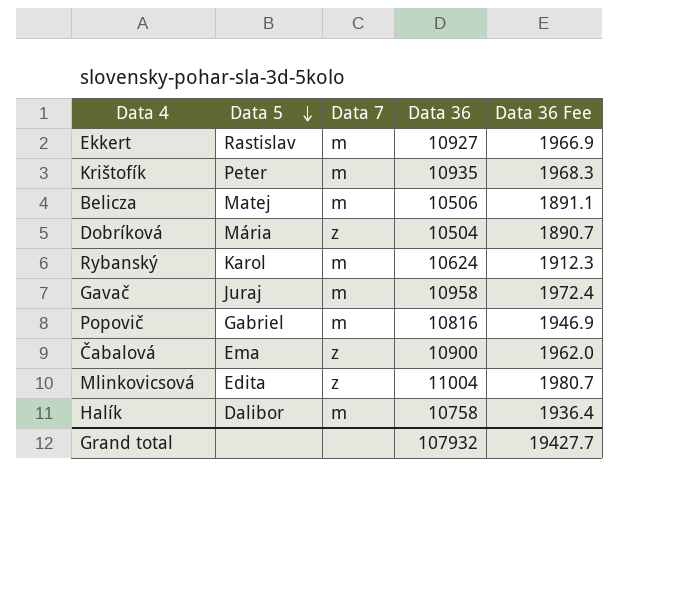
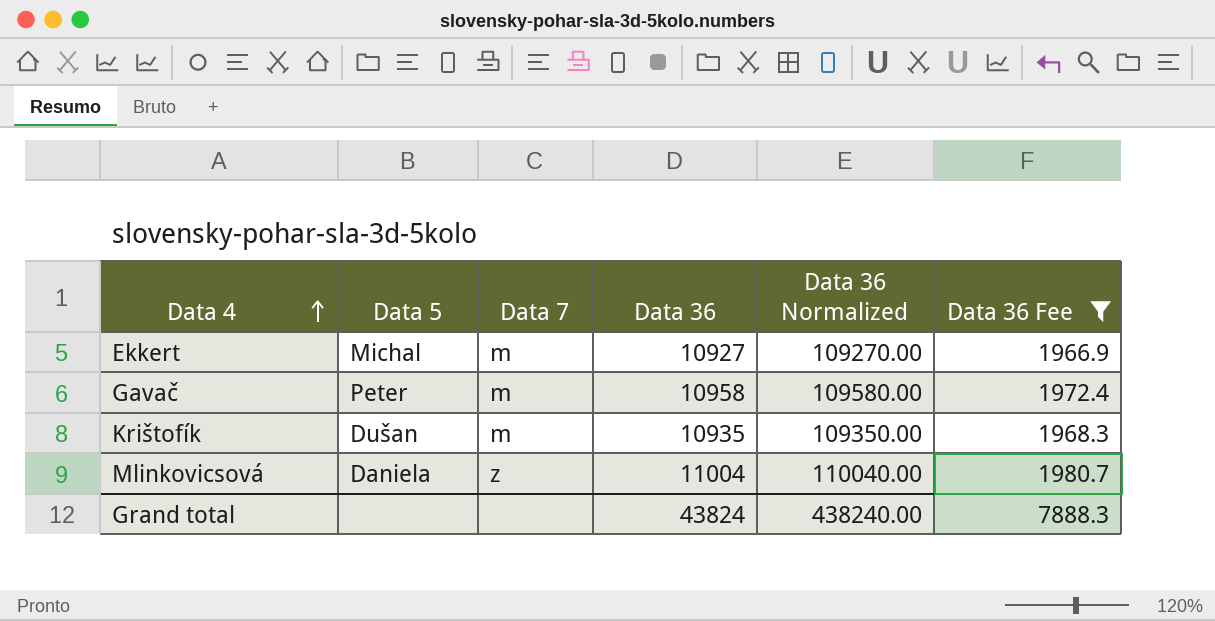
filter: none -> Data 36 Fee >= 1966.9
row order: Data 5 descending -> Data 4 ascending
column Data 36 Normalized | formula: none -> [Data 36] * 10
Ekkert | Data 5: Rastislav -> Michal
Gavač | Data 5: Juraj -> Peter
Krištofík | Data 5: Peter -> Dušan
Mlinkovicsová | Data 5: Edita -> Daniela
Grand total | Data 36: 107932 -> 43824
Grand total | Data 36 Fee: 19427.7 -> 7888.3

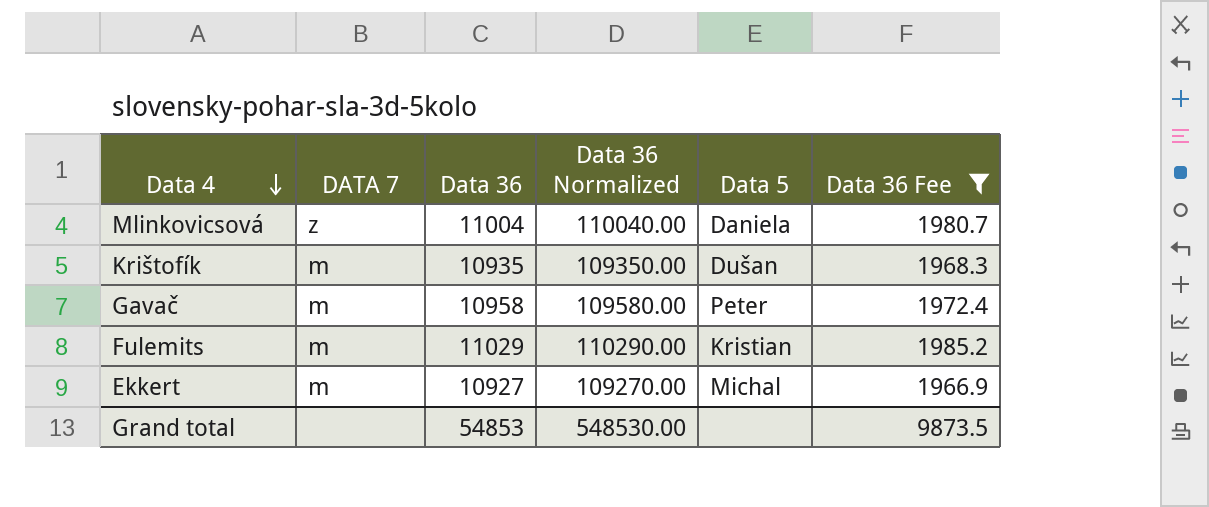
row order: Data 4 ascending -> Data 4 descending
column name: Data 7 -> DATA 7
column Data 5 | position: 2 -> 5
row Fulemits: none -> m | 11029 | 110290.00 | Kristian | 1985.2
Grand total | Data 36: 43824 -> 54853
Grand total | Data 36 Normalized: 438240.00 -> 548530.00
Grand total | Data 36 Fee: 7888.3 -> 9873.5

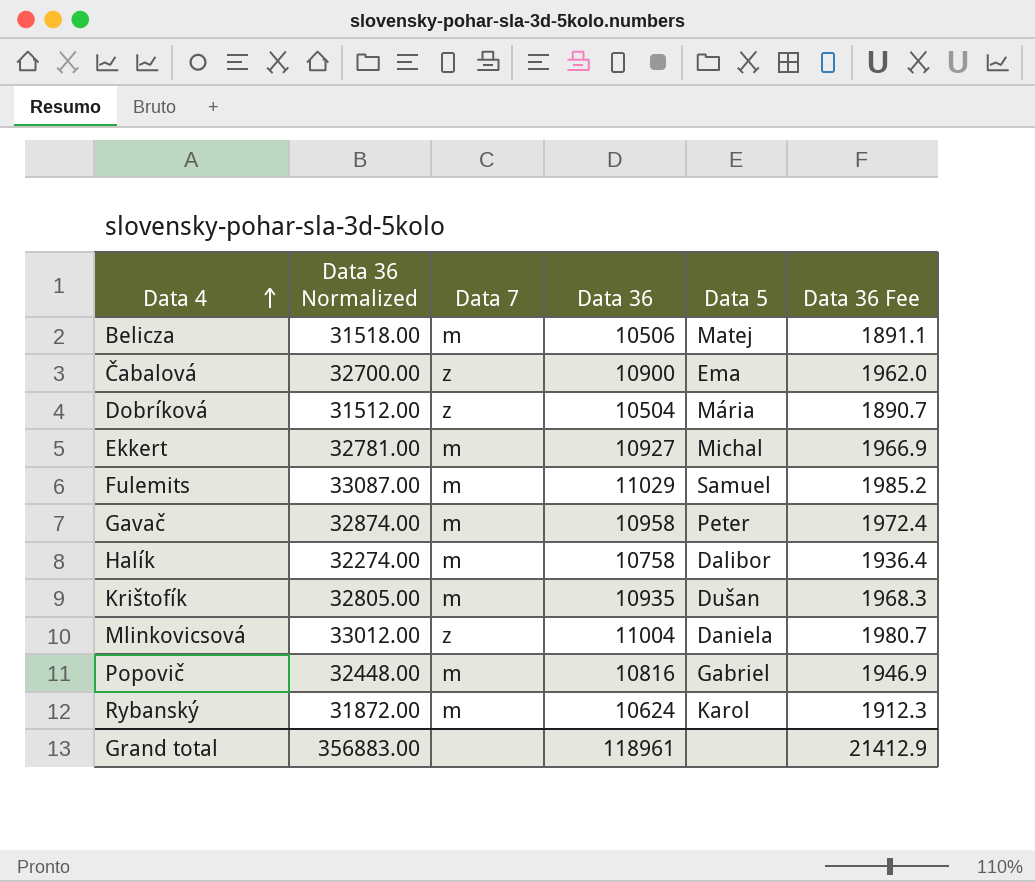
filter: Data 36 Fee >= 1966.9 -> none
row order: Data 4 descending -> Data 4 ascending
column Data 36 Normalized | formula: [Data 36] * 10 -> [Data 36] * 3
column Data 36 Normalized | position: 4 -> 2
column name: DATA 7 -> Data 7
Fulemits | Data 5: Kristian -> Samuel
Grand total | Data 36 Normalized: 548530.00 -> 356883.00
Grand total | Data 36: 54853 -> 118961
Grand total | Data 36 Fee: 9873.5 -> 21412.9

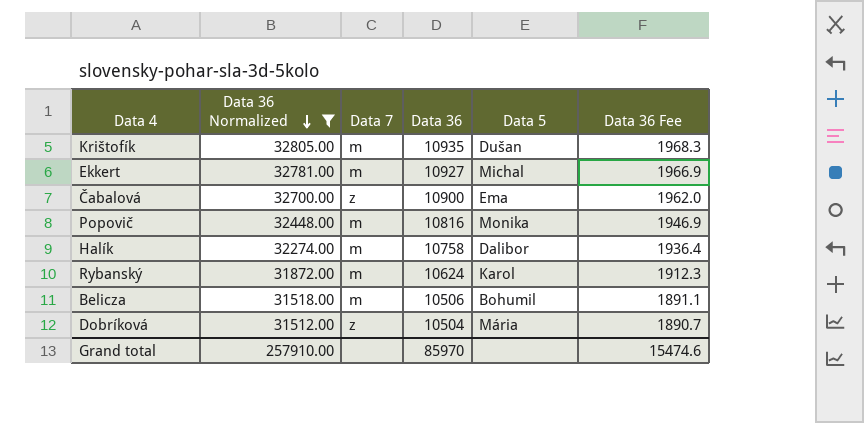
filter: none -> Data 36 Normalized <= 32805.00
row order: Data 4 ascending -> Data 36 Normalized descending
Popovič | Data 5: Gabriel -> Monika
Belicza | Data 5: Matej -> Bohumil
Grand total | Data 36 Normalized: 356883.00 -> 257910.00
Grand total | Data 36: 118961 -> 85970
Grand total | Data 36 Fee: 21412.9 -> 15474.6

